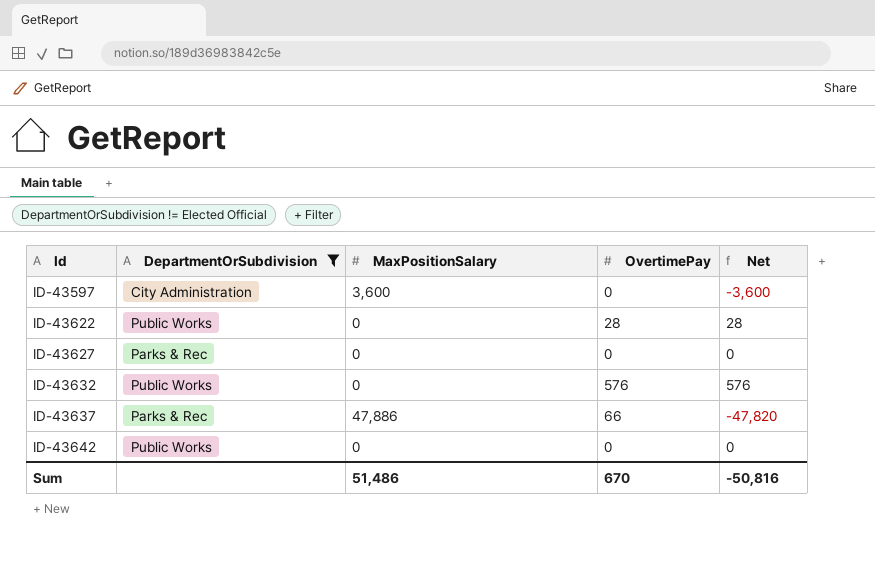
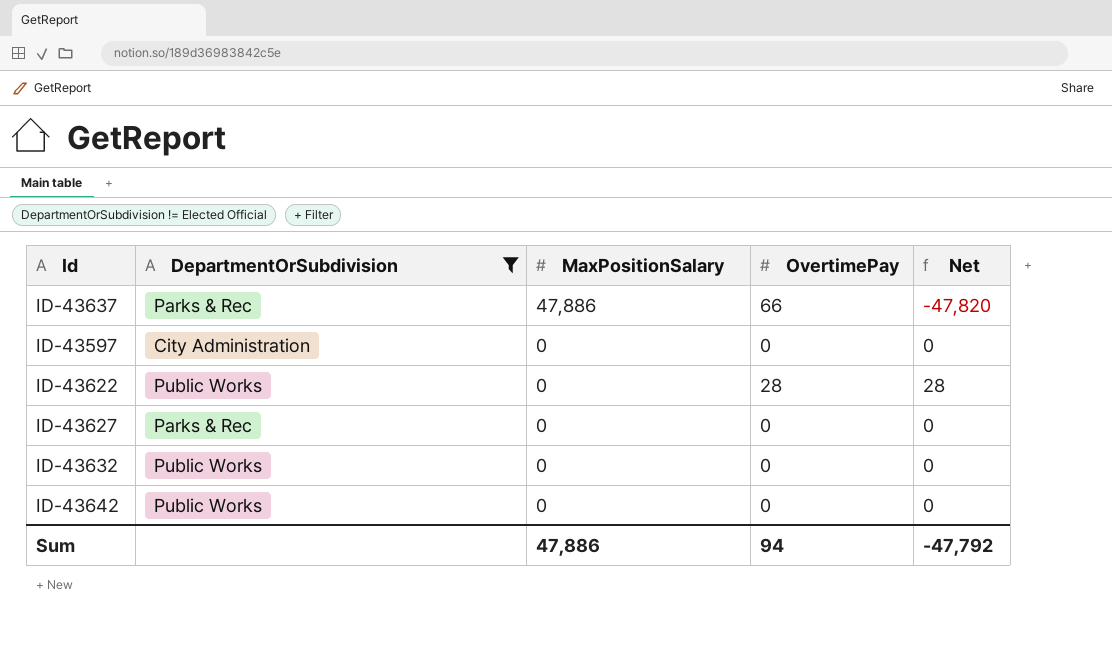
row order: Id ascending -> MaxPositionSalary descending
ID-43597 | MaxPositionSalary: 3,600 -> 0
ID-43597 | Net: -3,600 -> 0
ID-43632 | OvertimePay: 576 -> 0
ID-43632 | Net: 576 -> 0
Sum | MaxPositionSalary: 51,486 -> 47,886
Sum | OvertimePay: 670 -> 94
Sum | Net: -50,816 -> -47,792

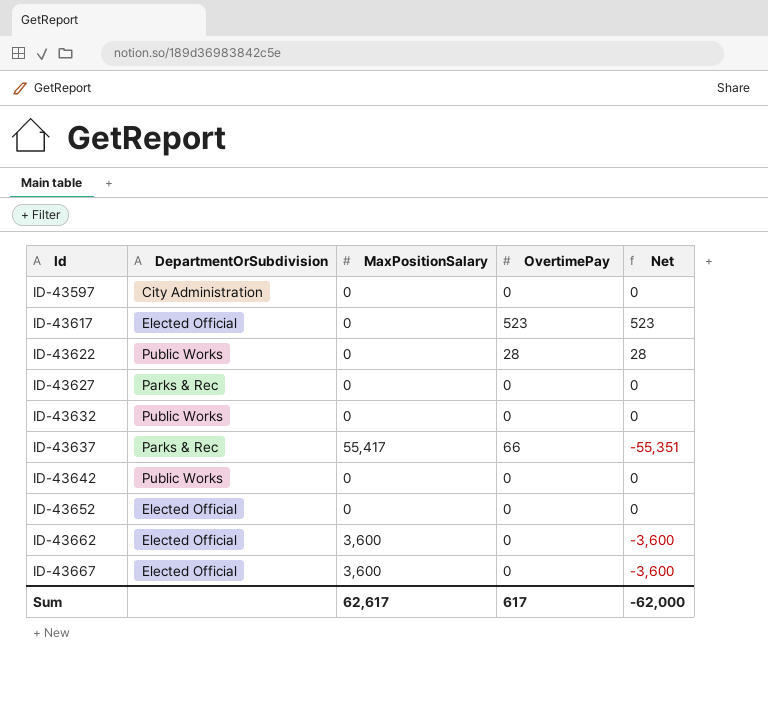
filter: DepartmentOrSubdivision != Elected Official -> none
row order: MaxPositionSalary descending -> Id ascending
ID-43637 | MaxPositionSalary: 47,886 -> 55,417
ID-43637 | Net: -47,820 -> -55,351
Sum | MaxPositionSalary: 47,886 -> 62,617
Sum | OvertimePay: 94 -> 617
Sum | Net: -47,792 -> -62,000

